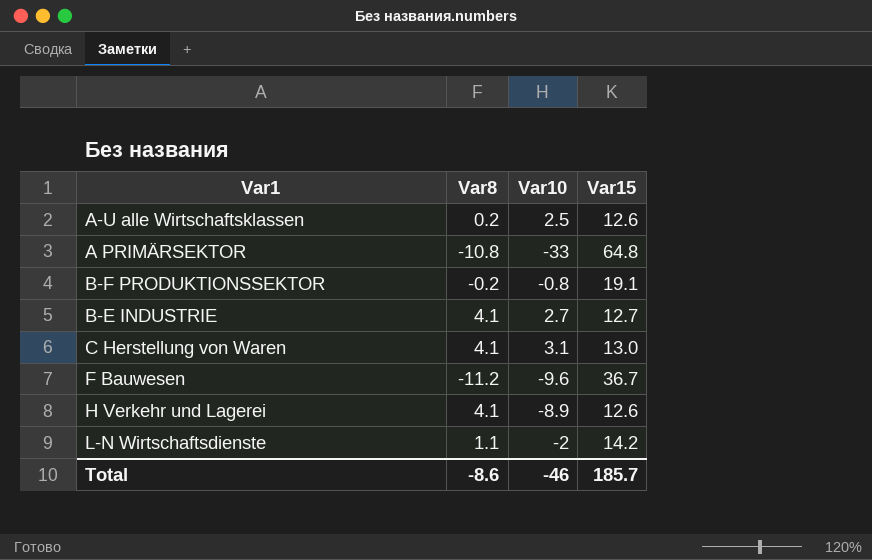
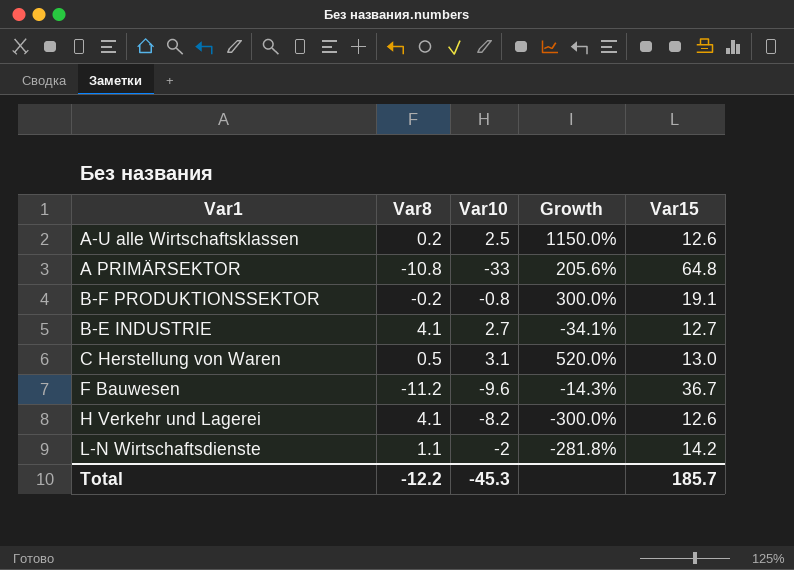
column Growth | formula: none -> ([Var10] - [Var8]) / [Var8]
C Herstellung von Waren | Var8: 4.1 -> 0.5
H Verkehr und Lagerei | Var10: -8.9 -> -8.2
Total | Var8: -8.6 -> -12.2
Total | Var10: -46 -> -45.3

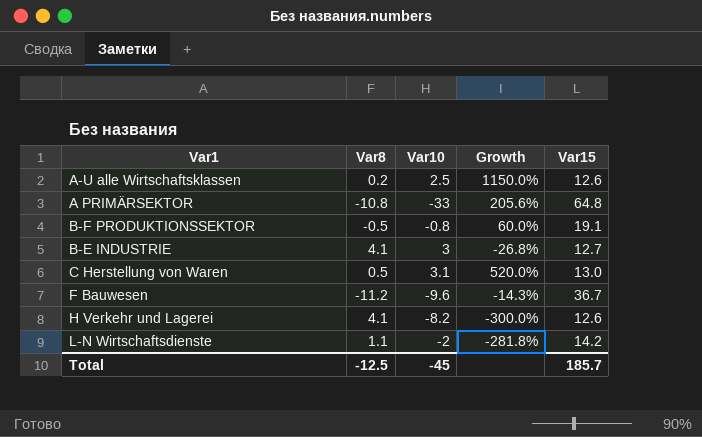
B-F PRODUKTIONSSEKTOR | Var8: -0.2 -> -0.5
B-F PRODUKTIONSSEKTOR | Growth: 300.0% -> 60.0%
B-E INDUSTRIE | Var10: 2.7 -> 3
B-E INDUSTRIE | Growth: -34.1% -> -26.8%
Total | Var8: -12.2 -> -12.5
Total | Var10: -45.3 -> -45

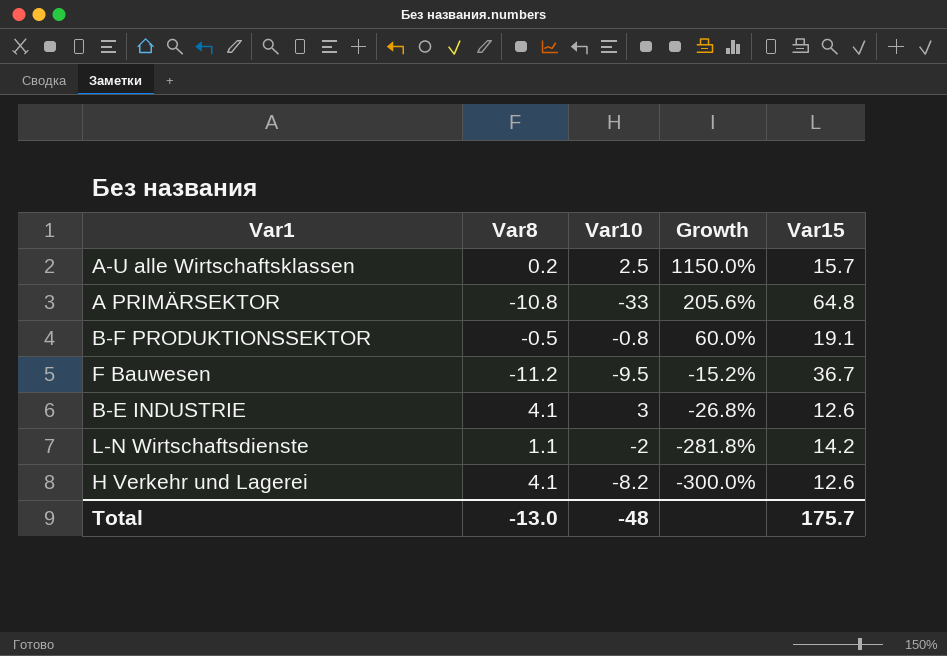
row order: none -> Growth descending
row C Herstellung von Waren: 0.5 | 3.1 | 520.0% | 13.0 -> none
A-U alle Wirtschaftsklassen | Var15: 12.6 -> 15.7
F Bauwesen | Var10: -9.6 -> -9.5
F Bauwesen | Growth: -14.3% -> -15.2%
B-E INDUSTRIE | Var15: 12.7 -> 12.6
Total | Var8: -12.5 -> -13.0
Total | Var10: -45 -> -48
Total | Var15: 185.7 -> 175.7

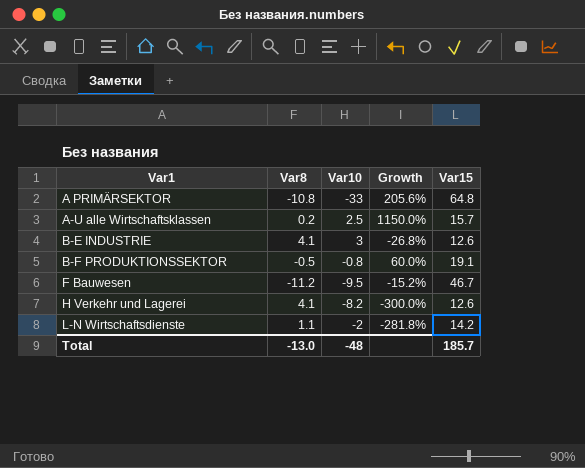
row order: Growth descending -> Var1 ascending
F Bauwesen | Var15: 36.7 -> 46.7
Total | Var15: 175.7 -> 185.7

